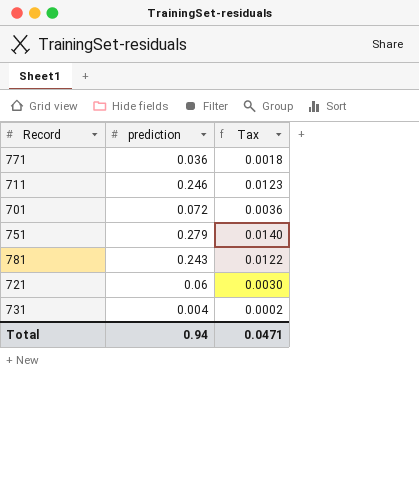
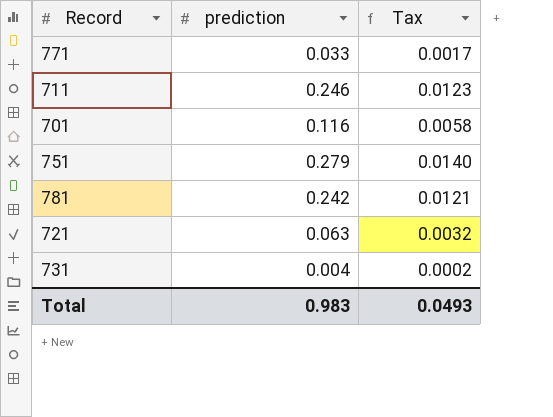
771 | prediction: 0.036 -> 0.033
771 | Tax: 0.0018 -> 0.0017
701 | prediction: 0.072 -> 0.116
701 | Tax: 0.0036 -> 0.0058
781 | prediction: 0.243 -> 0.242
781 | Tax: 0.0122 -> 0.0121
721 | prediction: 0.06 -> 0.063
721 | Tax: 0.0030 -> 0.0032
Total | prediction: 0.94 -> 0.983
Total | Tax: 0.0471 -> 0.0493

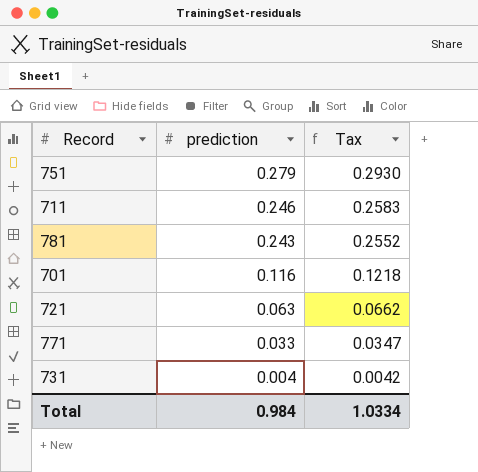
row order: none -> prediction descending
column Tax | formula: [prediction] * 0.05 -> [prediction] * 1.05
781 | prediction: 0.242 -> 0.243
Total | prediction: 0.983 -> 0.984
Total | Tax: 0.0493 -> 1.0334

